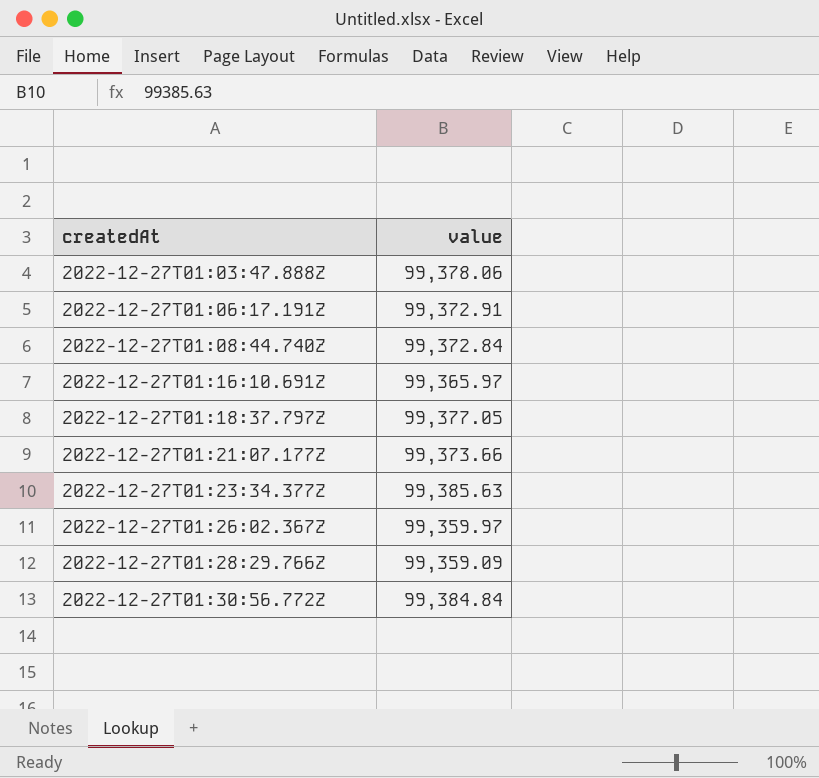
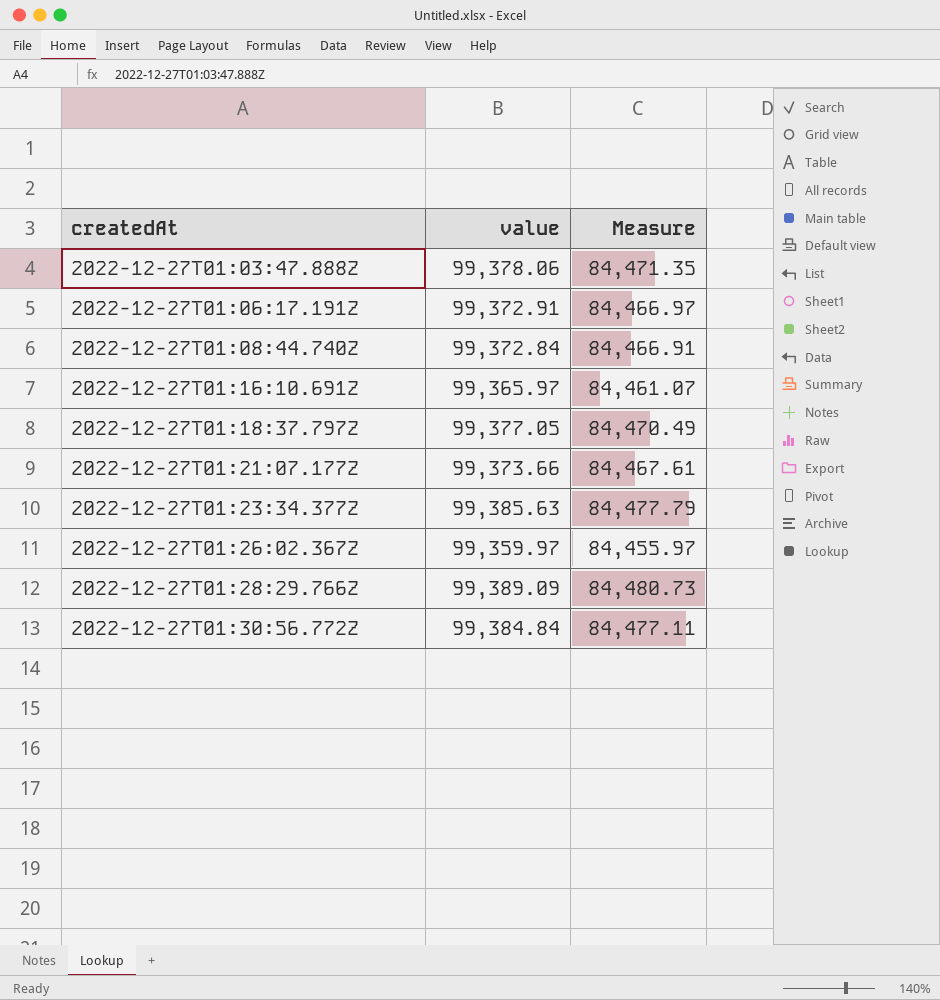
column Measure | formula: none -> [value] * 0.85
2022-12-27T01:28:29.766Z | value: 99,359.09 -> 99,389.09

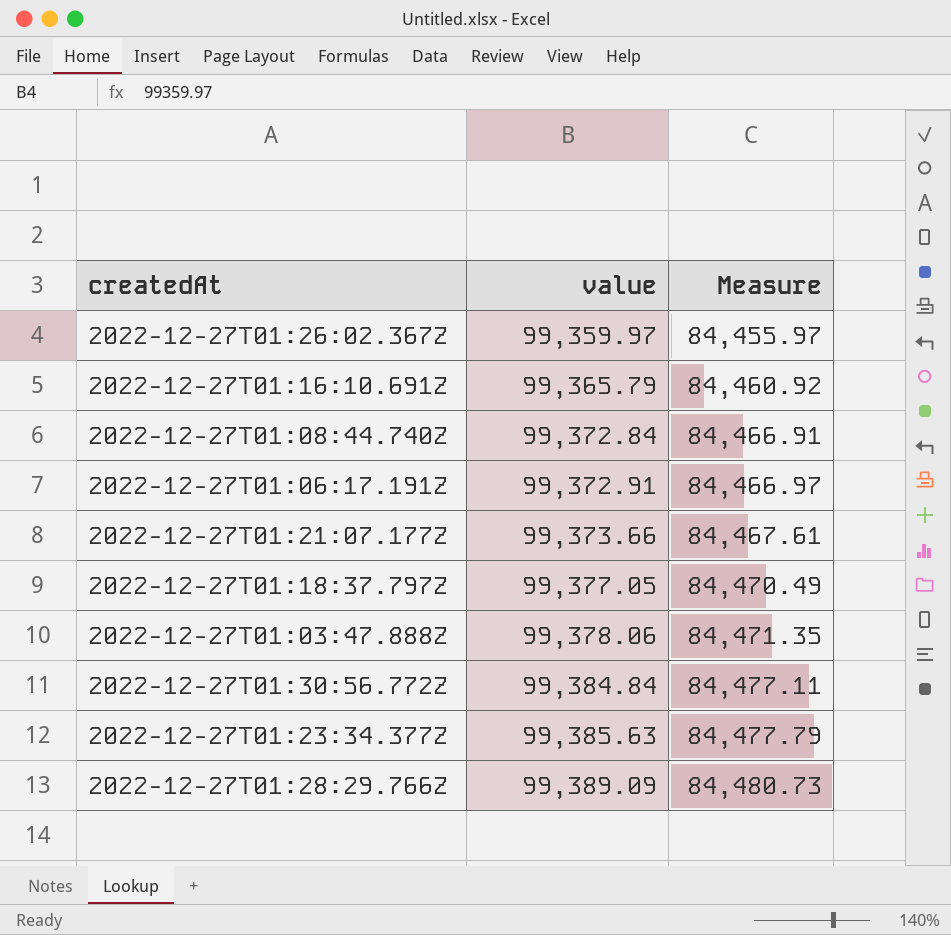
row order: createdAt ascending -> value ascending
2022-12-27T01:16:10.691Z | value: 99,365.97 -> 99,365.79
2022-12-27T01:16:10.691Z | Measure: 84,461.07 -> 84,460.92

